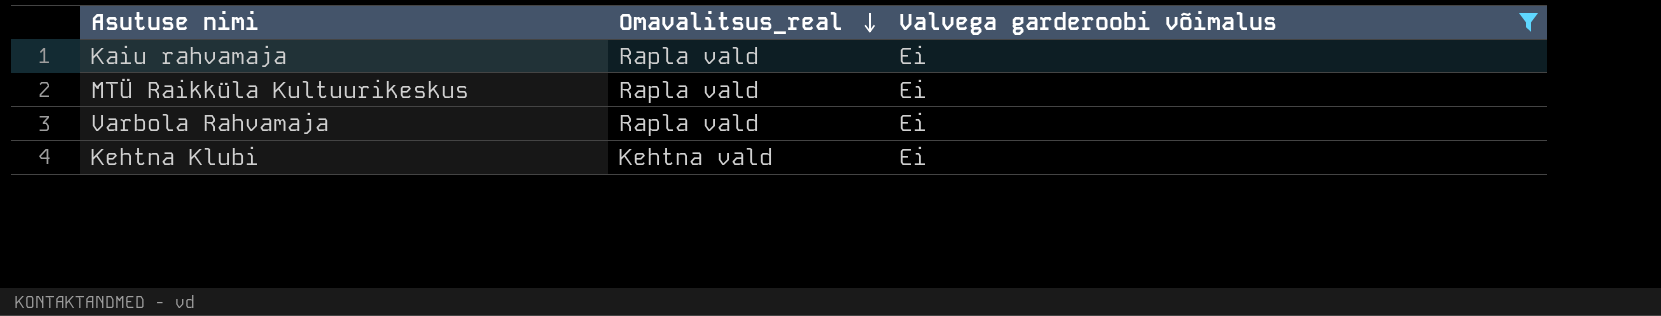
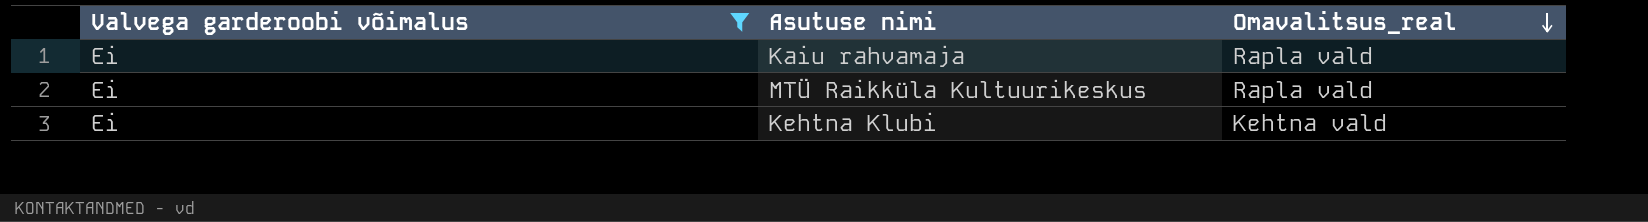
column Valvega garderoobi võimalus | position: 3 -> 1
row Varbola Rahvamaja: Rapla vald | Ei -> none

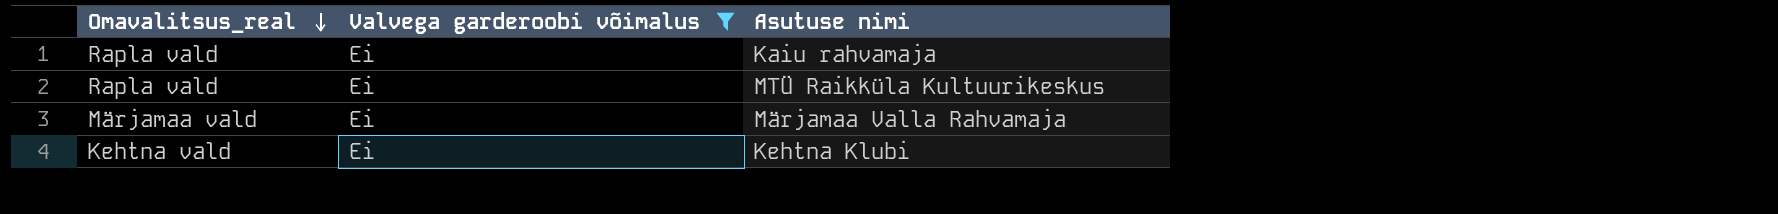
column Omavalitsus_real | position: 3 -> 1
row Märjamaa Valla Rahvamaja: none -> Märjamaa vald | Ei

